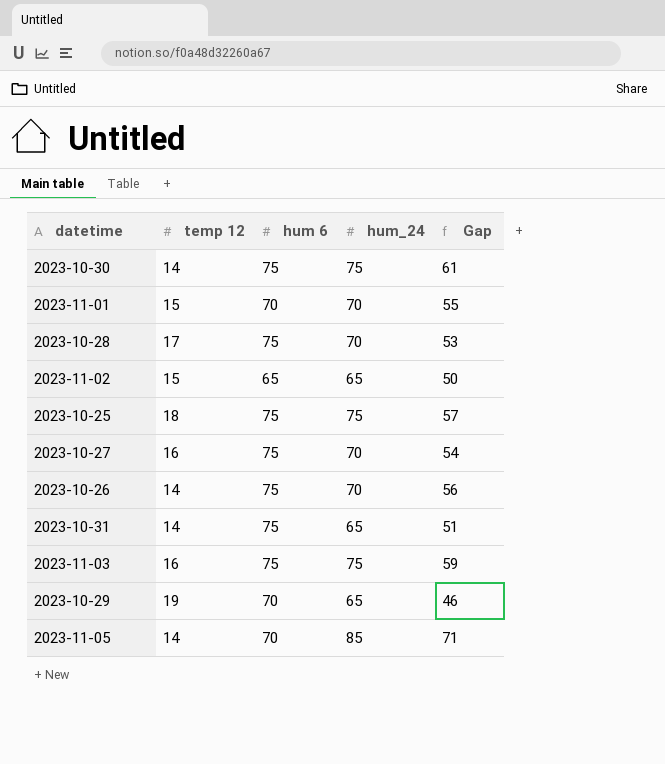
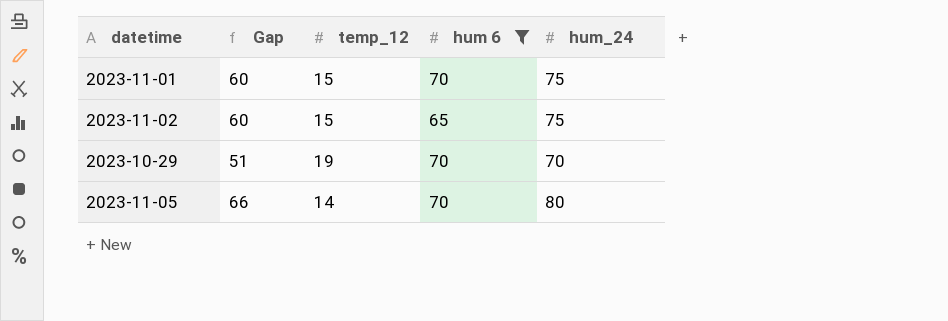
filter: none -> hum 6 != 75
column Gap | position: 5 -> 2
column name: temp 12 -> temp_12
2023-11-01 | Gap: 55 -> 60
2023-11-01 | hum_24: 70 -> 75
2023-11-02 | Gap: 50 -> 60
2023-11-02 | hum_24: 65 -> 75
2023-10-29 | Gap: 46 -> 51
2023-10-29 | hum_24: 65 -> 70
2023-11-05 | Gap: 71 -> 66
2023-11-05 | hum_24: 85 -> 80

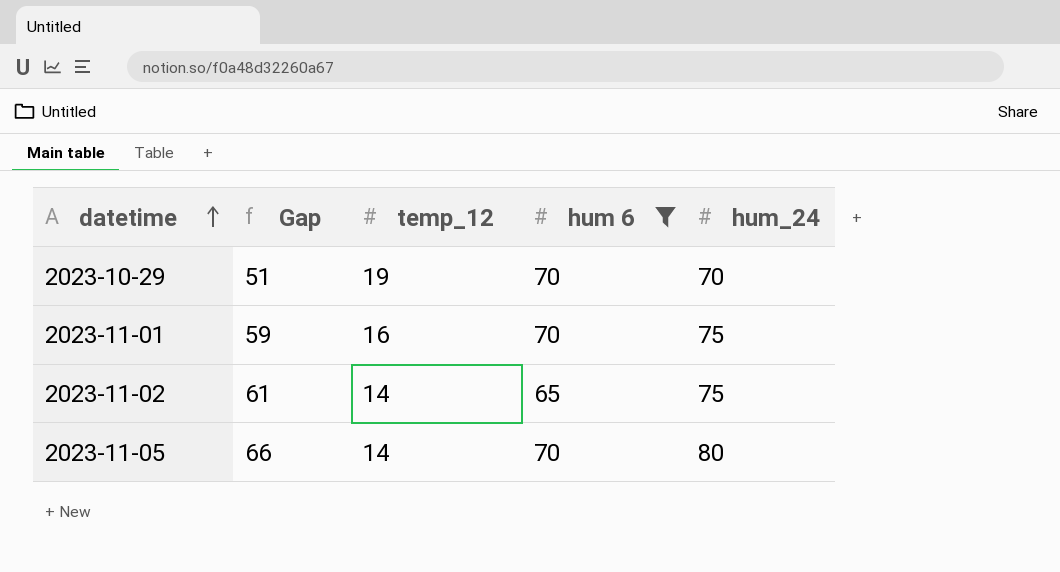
row order: none -> datetime ascending
2023-11-01 | Gap: 60 -> 59
2023-11-01 | temp_12: 15 -> 16
2023-11-02 | Gap: 60 -> 61
2023-11-02 | temp_12: 15 -> 14

